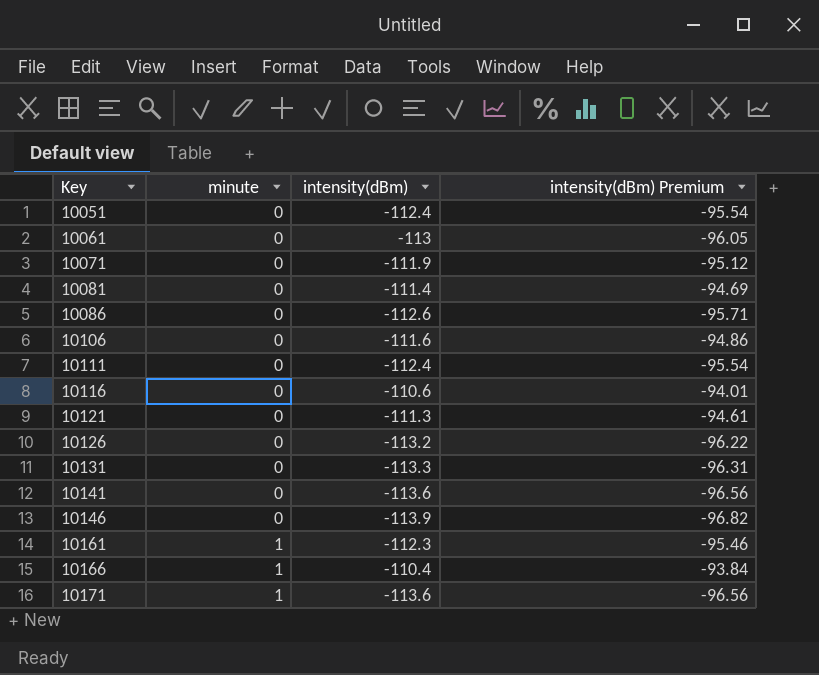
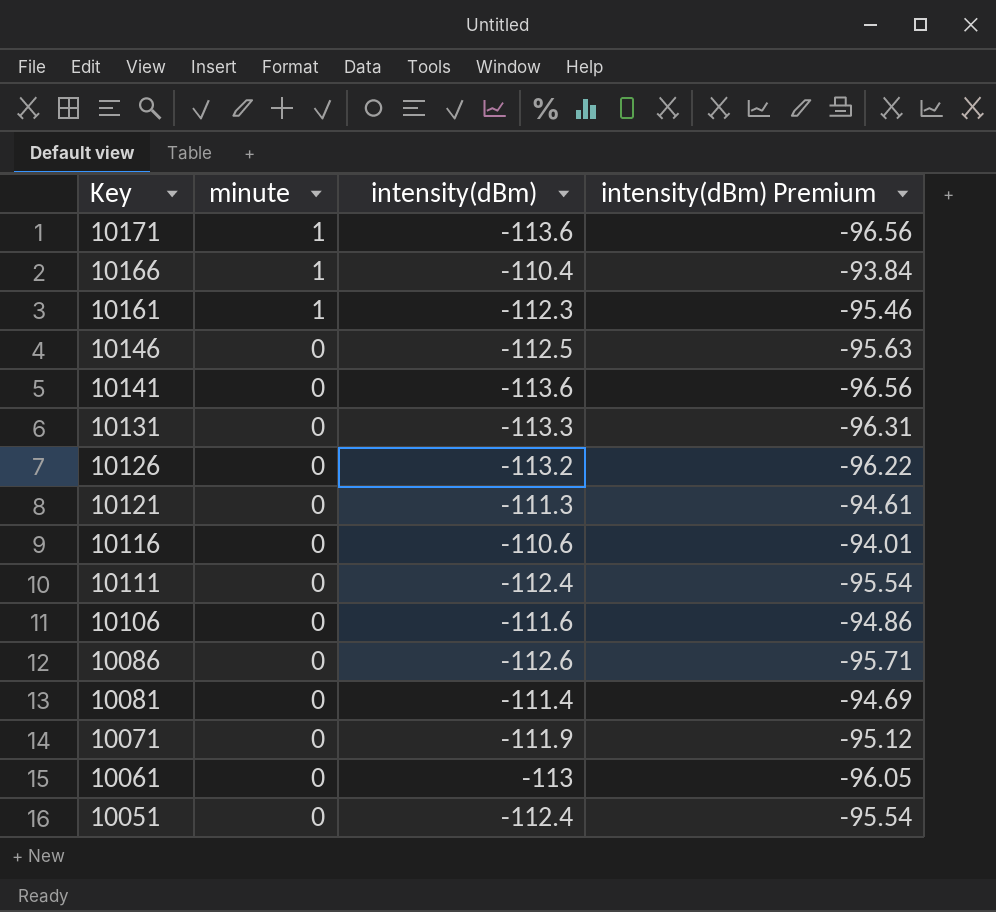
row order: Key ascending -> Key descending
10146 | intensity(dBm): -113.9 -> -112.5
10146 | intensity(dBm) Premium: -96.82 -> -95.63

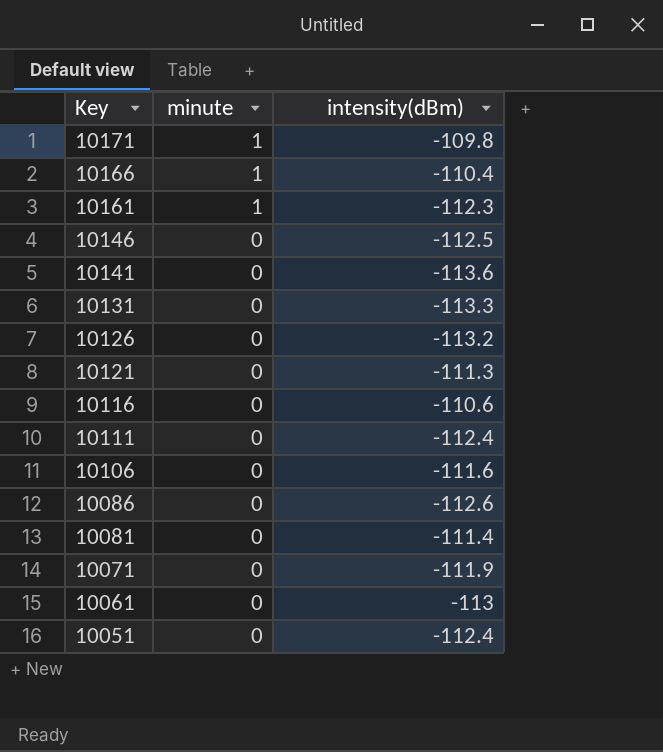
column intensity(dBm) Premium | formula: [intensity(dBm)] * 0.85 -> none
10171 | intensity(dBm): -113.6 -> -109.8

